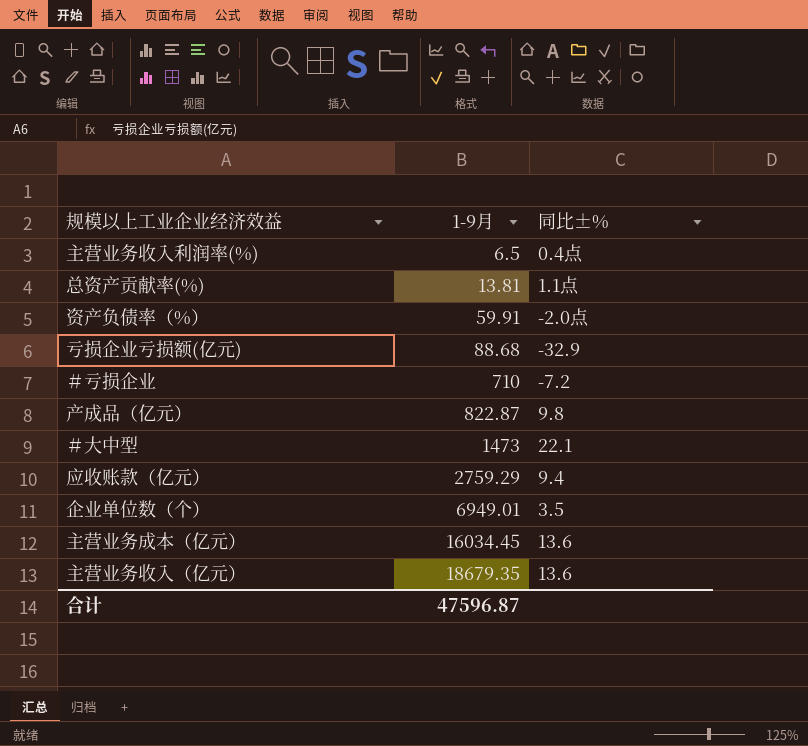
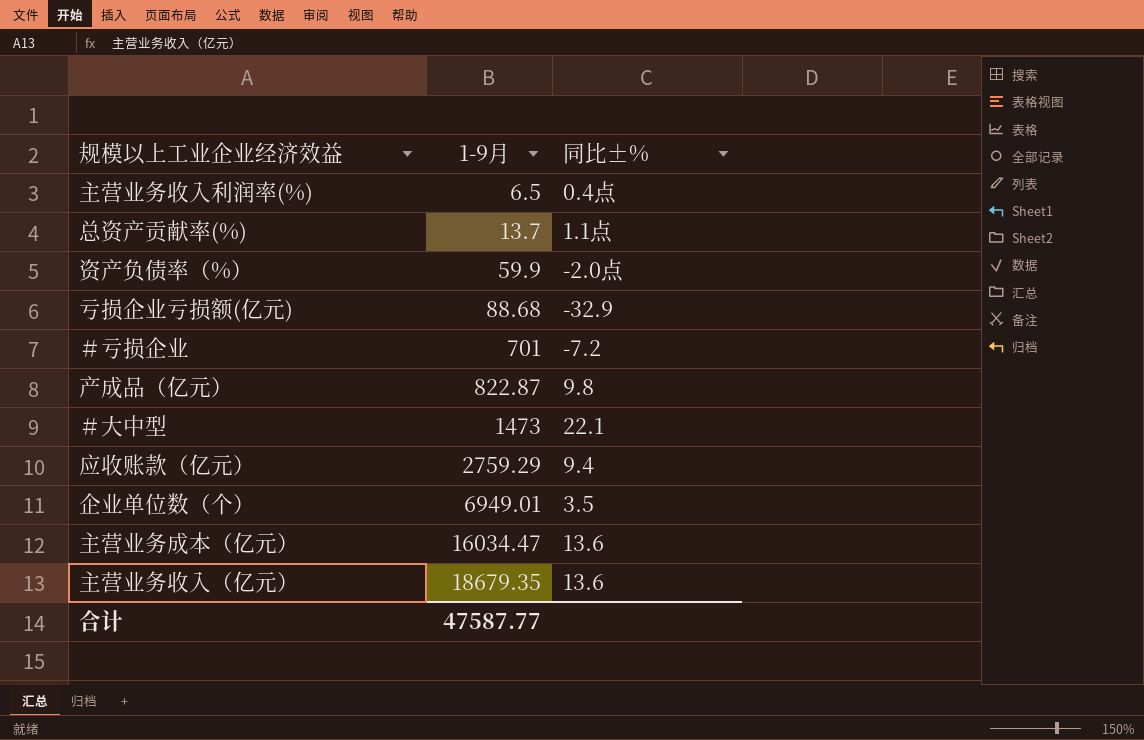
总资产贡献率(%) | 1-9月: 13.81 -> 13.7
资产负债率（%） | 1-9月: 59.91 -> 59.9
＃亏损企业 | 1-9月: 710 -> 701
主营业务成本（亿元） | 1-9月: 16034.45 -> 16034.47
合计 | 1-9月: 47596.87 -> 47587.77

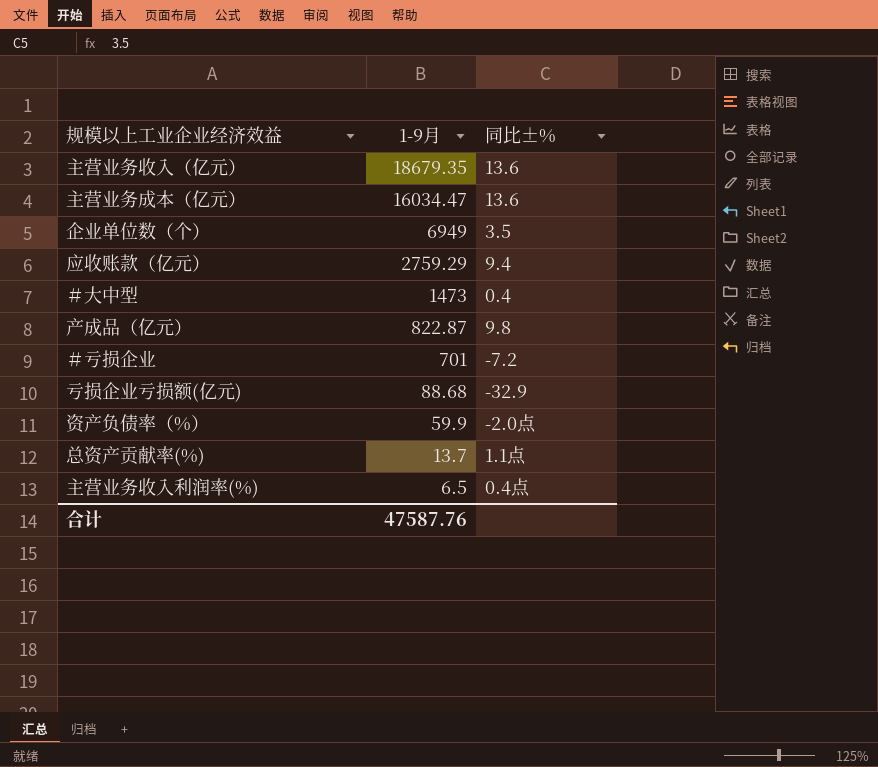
row order: 1-9月 ascending -> 1-9月 descending
企业单位数（个） | 1-9月: 6949.01 -> 6949
＃大中型 | 同比±%: 22.1 -> 0.4
合计 | 1-9月: 47587.77 -> 47587.76

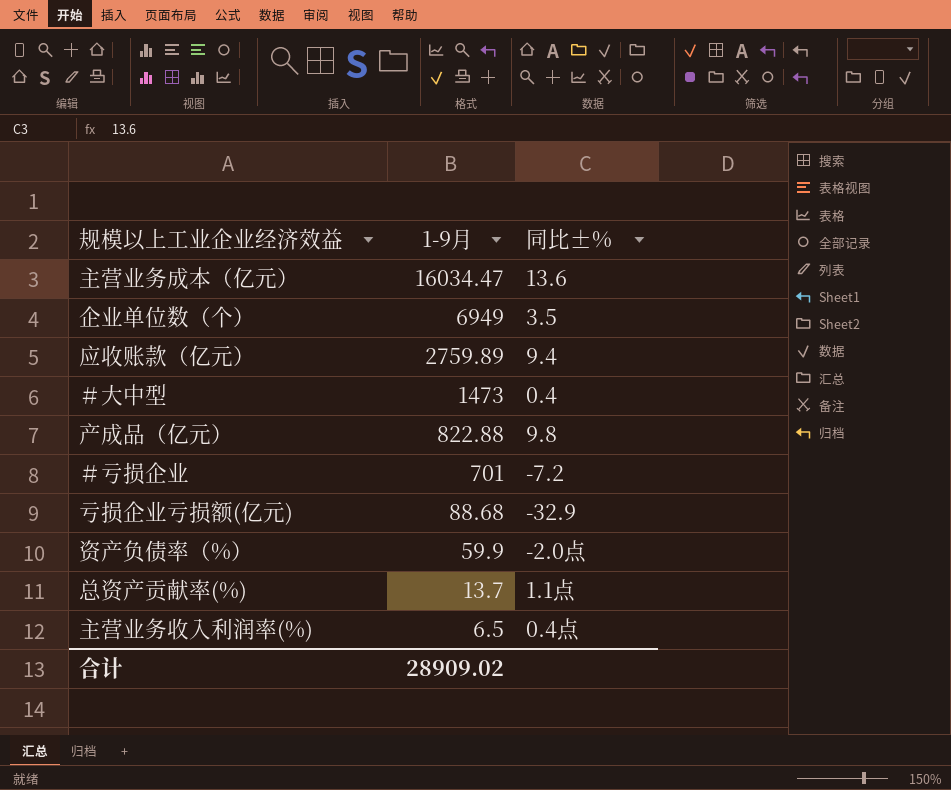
row 主营业务收入（亿元）: 18679.35 | 13.6 -> none
应收账款（亿元） | 1-9月: 2759.29 -> 2759.89
产成品（亿元） | 1-9月: 822.87 -> 822.88
合计 | 1-9月: 47587.76 -> 28909.02

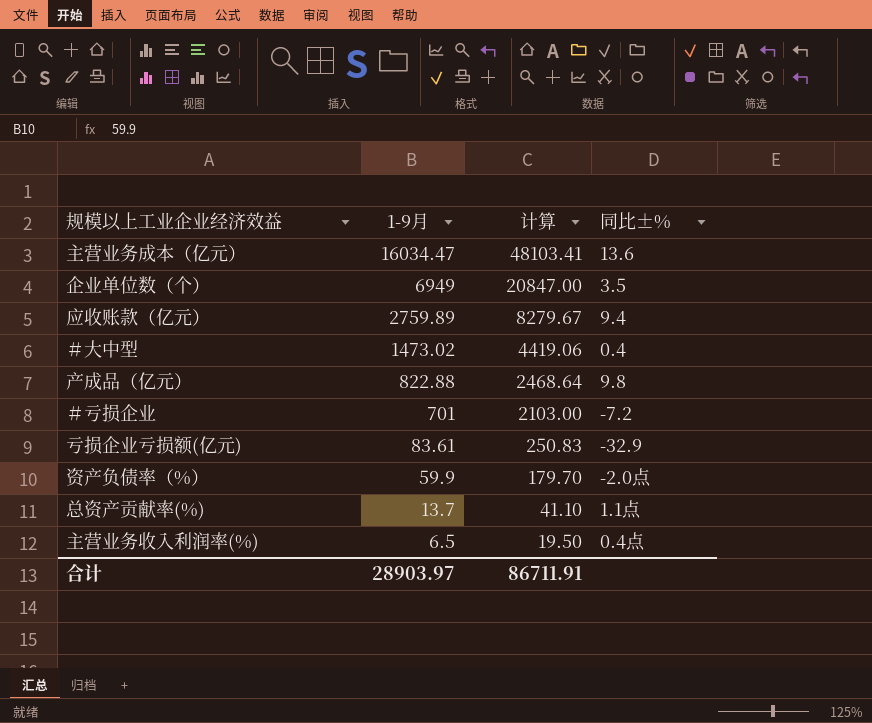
column 计算 | formula: none -> [1-9月] * 3
＃大中型 | 1-9月: 1473 -> 1473.02
亏损企业亏损额(亿元) | 1-9月: 88.68 -> 83.61
合计 | 1-9月: 28909.02 -> 28903.97

